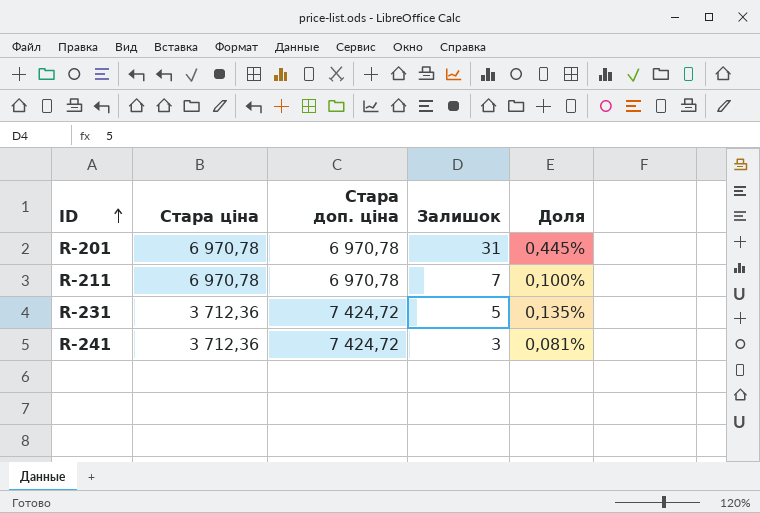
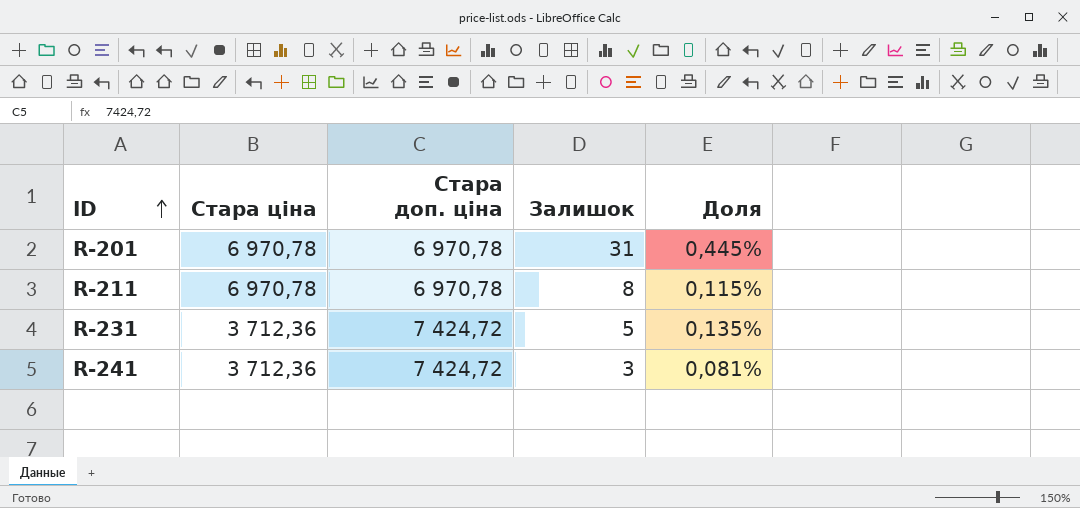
R-211 | Залишок: 7 -> 8
R-211 | Доля: 0,100% -> 0,115%

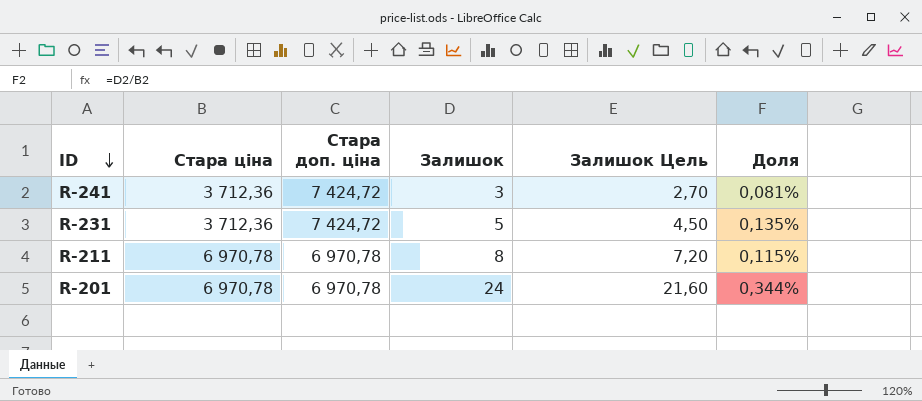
row order: ID ascending -> ID descending
column Залишок Цель | formula: none -> [Залишок] * 0,9
R-201 | Залишок: 31 -> 24
R-201 | Доля: 0,445% -> 0,344%

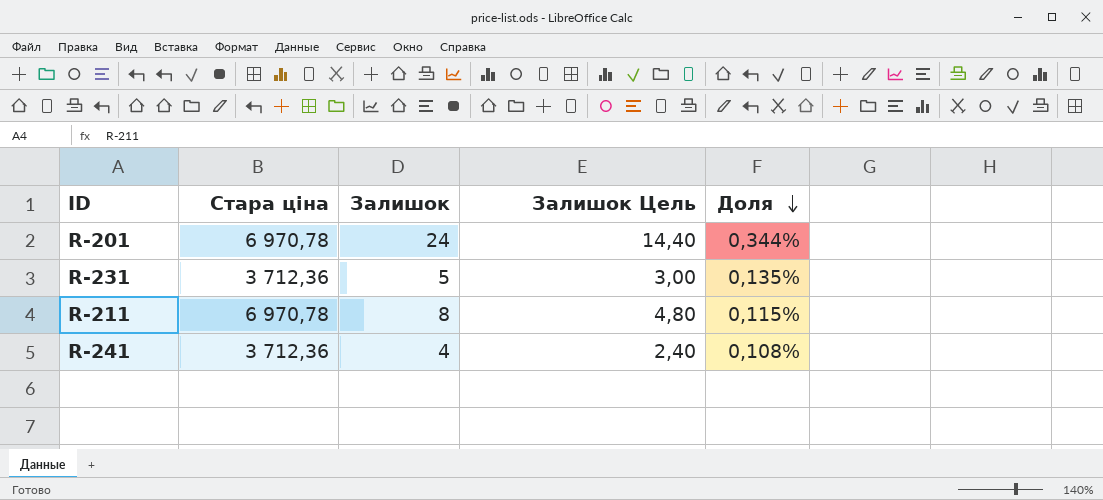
row order: ID descending -> Доля descending
column Стара доп. ціна | position: 3 -> none
column Залишок Цель | formula: [Залишок] * 0,9 -> [Залишок] * 0,6
R-241 | Залишок: 3 -> 4
R-241 | Доля: 0,081% -> 0,108%

